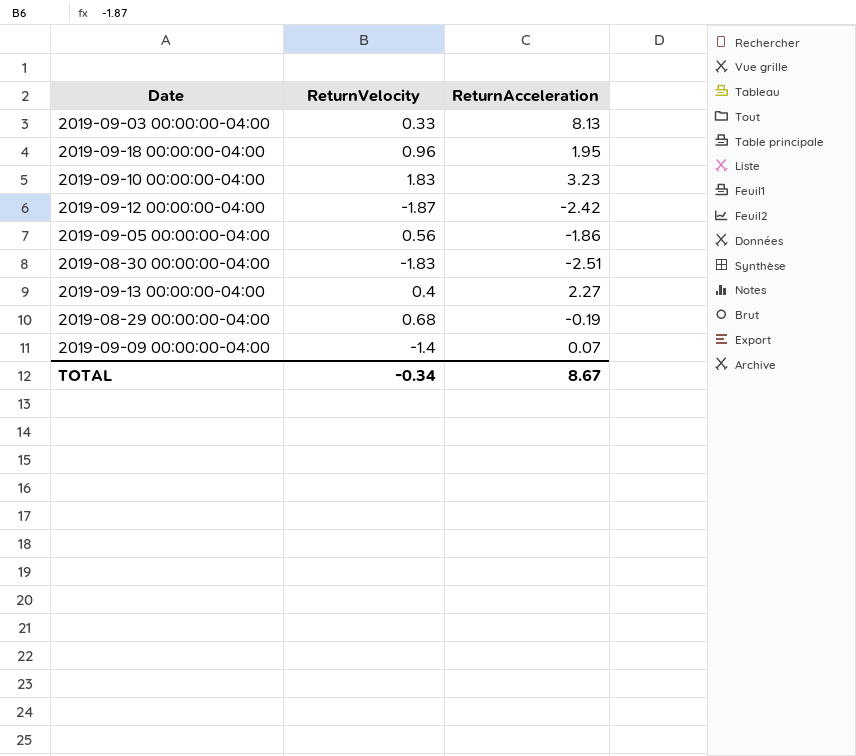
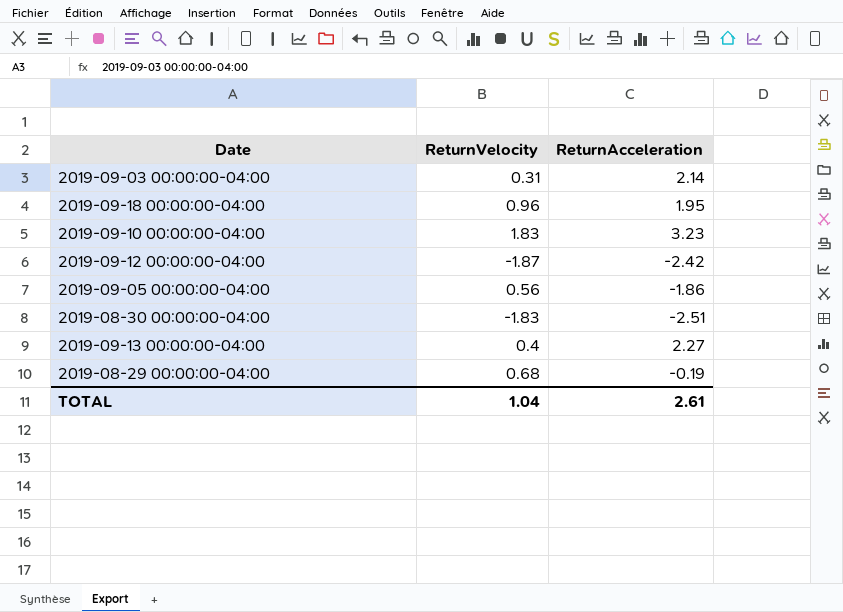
row 2019-09-09 00:00:00-04:00: -1.4 | 0.07 -> none
2019-09-03 00:00:00-04:00 | ReturnVelocity: 0.33 -> 0.31
2019-09-03 00:00:00-04:00 | ReturnAcceleration: 8.13 -> 2.14
TOTAL | ReturnVelocity: -0.34 -> 1.04
TOTAL | ReturnAcceleration: 8.67 -> 2.61

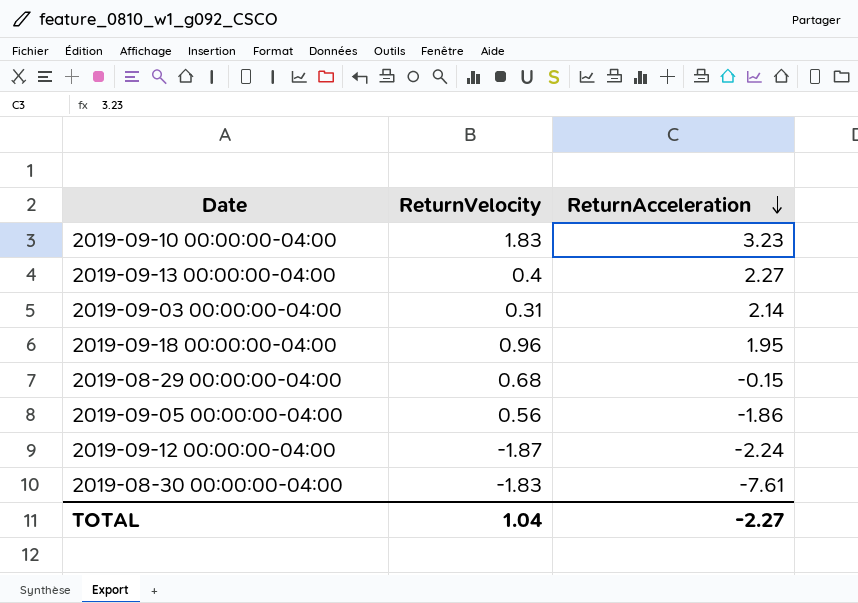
row order: none -> ReturnAcceleration descending
2019-08-29 00:00:00-04:00 | ReturnAcceleration: -0.19 -> -0.15
2019-09-12 00:00:00-04:00 | ReturnAcceleration: -2.42 -> -2.24
2019-08-30 00:00:00-04:00 | ReturnAcceleration: -2.51 -> -7.61
TOTAL | ReturnAcceleration: 2.61 -> -2.27

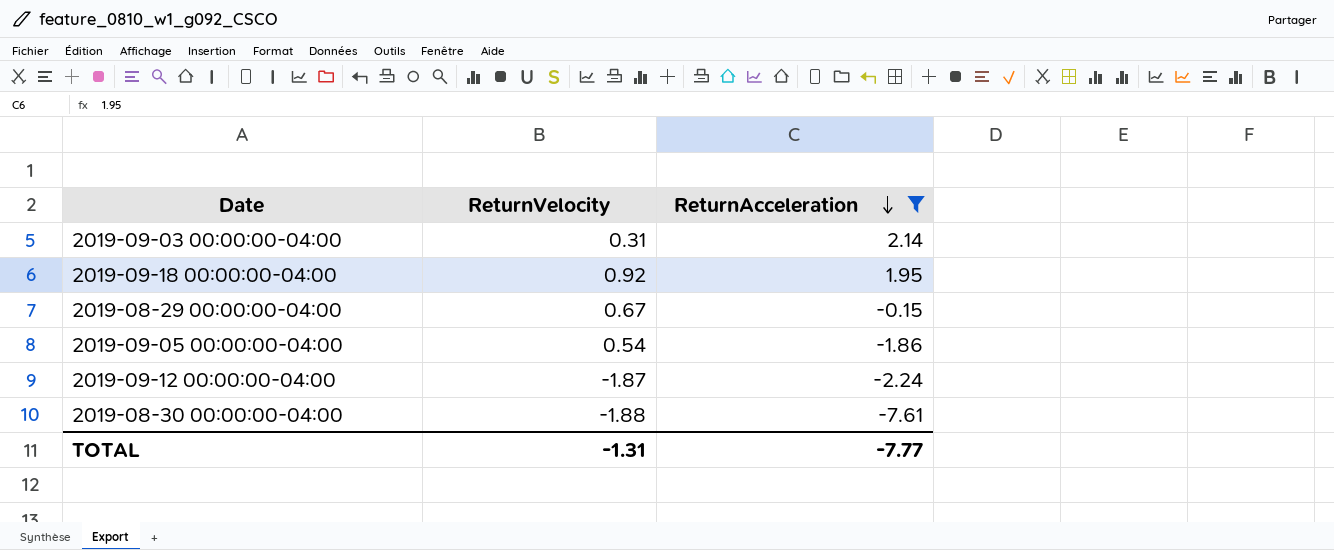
filter: none -> ReturnAcceleration <= 2.14
2019-09-18 00:00:00-04:00 | ReturnVelocity: 0.96 -> 0.92
2019-08-29 00:00:00-04:00 | ReturnVelocity: 0.68 -> 0.67
2019-09-05 00:00:00-04:00 | ReturnVelocity: 0.56 -> 0.54
2019-08-30 00:00:00-04:00 | ReturnVelocity: -1.83 -> -1.88
TOTAL | ReturnVelocity: 1.04 -> -1.31
TOTAL | ReturnAcceleration: -2.27 -> -7.77

